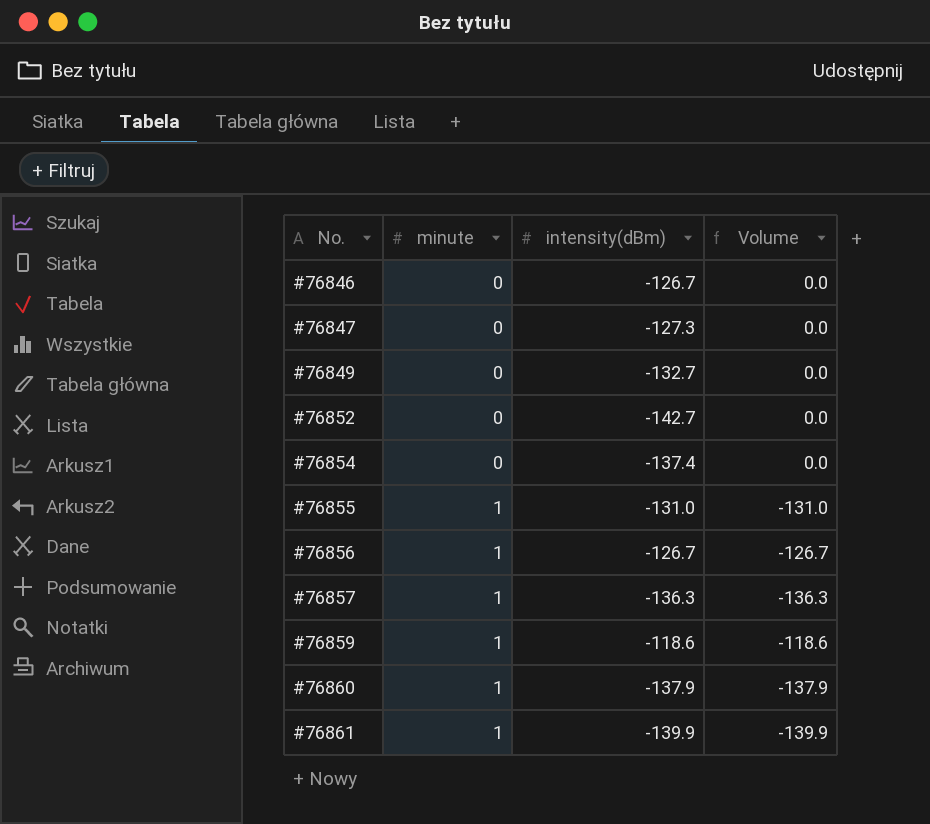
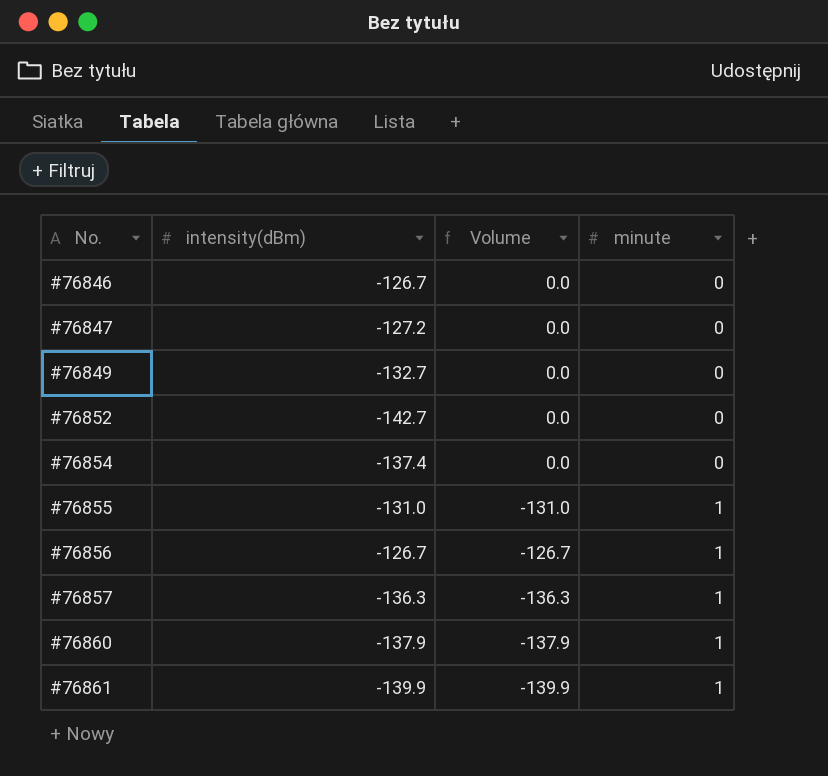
column minute | position: 2 -> 4
row #76859: 1 | -118.6 | -118.6 -> none
#76847 | intensity(dBm): -127.3 -> -127.2

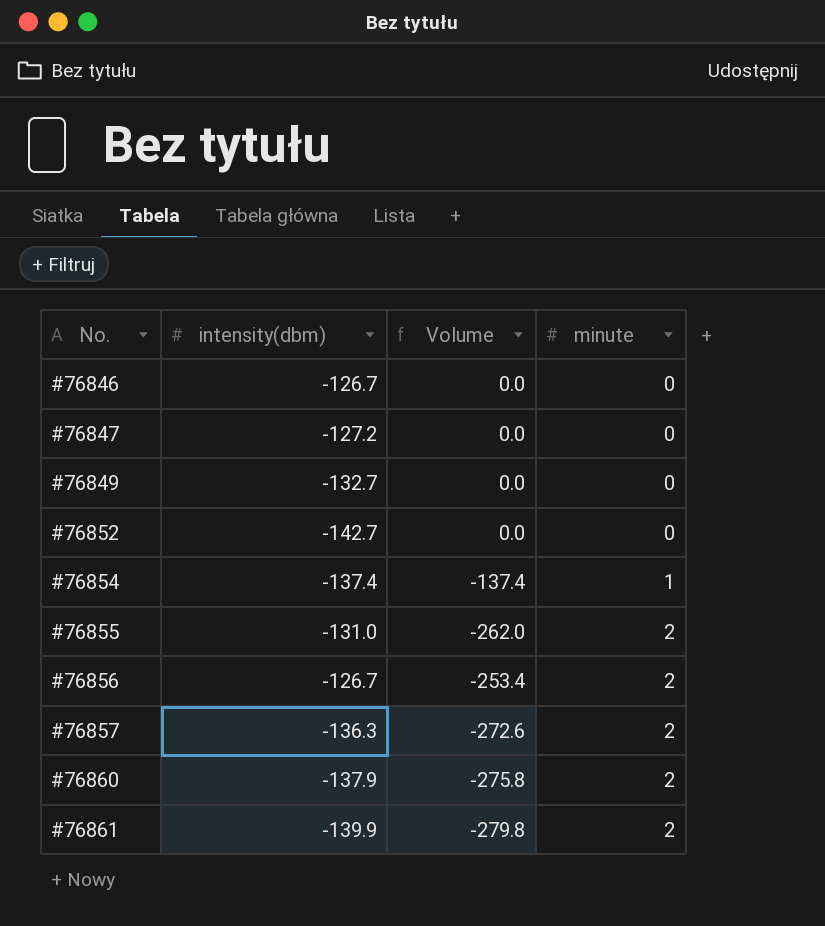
column name: intensity(dBm) -> intensity(dbm)
#76854 | Volume: 0.0 -> -137.4
#76854 | minute: 0 -> 1
#76855 | Volume: -131.0 -> -262.0
#76855 | minute: 1 -> 2
#76856 | Volume: -126.7 -> -253.4
#76856 | minute: 1 -> 2
#76857 | Volume: -136.3 -> -272.6
#76857 | minute: 1 -> 2
#76860 | Volume: -137.9 -> -275.8
#76860 | minute: 1 -> 2
#76861 | Volume: -139.9 -> -279.8
#76861 | minute: 1 -> 2

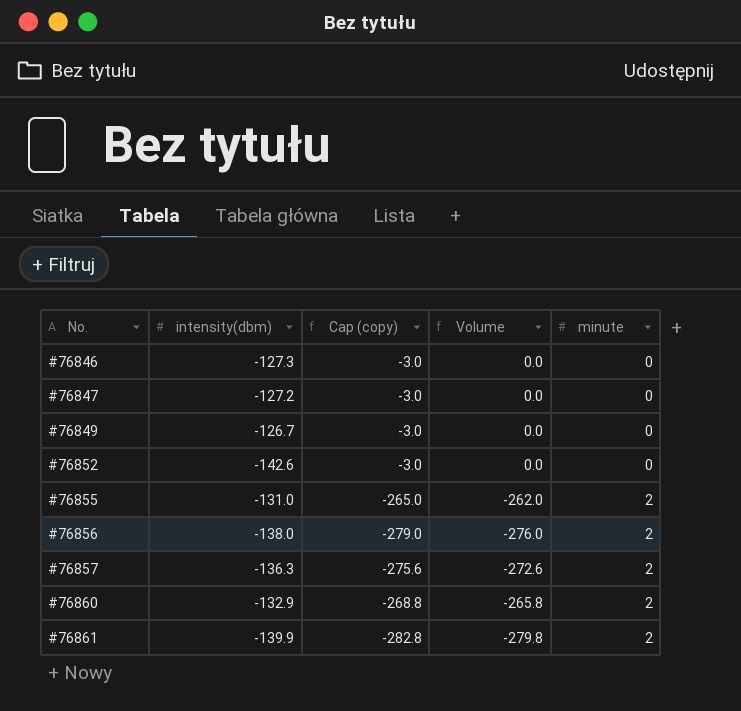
column Cap (copy) | formula: none -> [Volume] - 3
row #76854: -137.4 | -137.4 | 1 -> none
#76846 | intensity(dbm): -126.7 -> -127.3
#76849 | intensity(dbm): -132.7 -> -126.7
#76852 | intensity(dbm): -142.7 -> -142.6
#76856 | intensity(dbm): -126.7 -> -138.0
#76856 | Volume: -253.4 -> -276.0
#76860 | intensity(dbm): -137.9 -> -132.9
#76860 | Volume: -275.8 -> -265.8

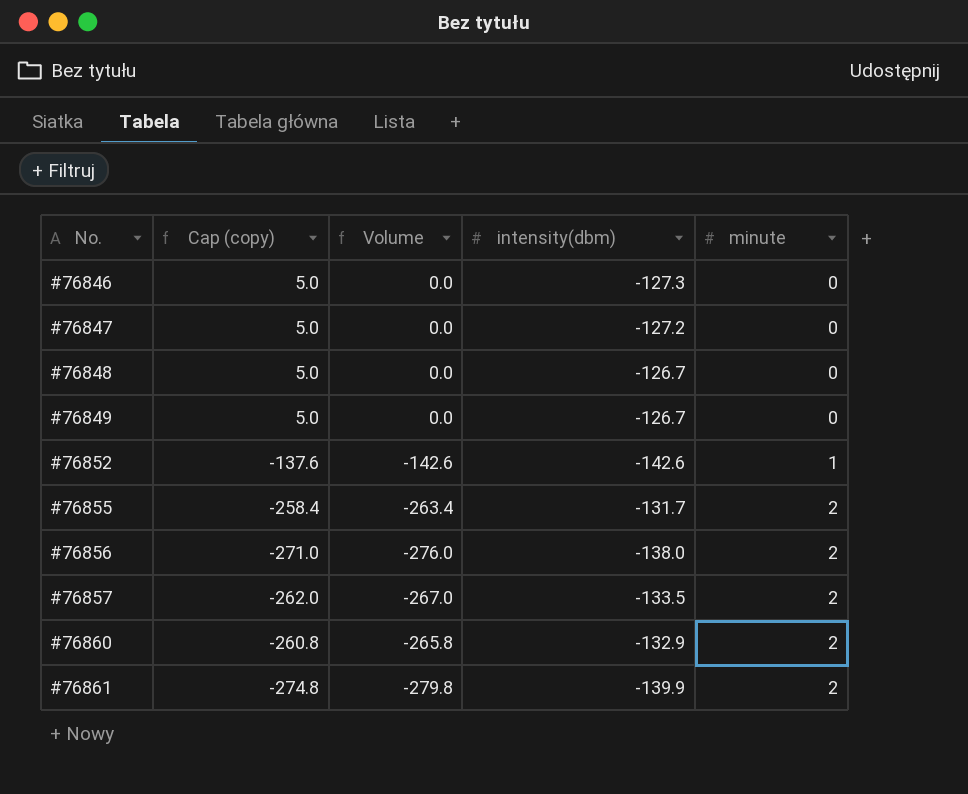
column Cap (copy) | formula: [Volume] - 3 -> [Volume] + 5
column intensity(dbm) | position: 2 -> 4
row #76848: none -> 5.0 | 0.0 | -126.7 | 0
#76852 | Volume: 0.0 -> -142.6
#76852 | minute: 0 -> 1
#76855 | Volume: -262.0 -> -263.4
#76855 | intensity(dbm): -131.0 -> -131.7
#76857 | Volume: -272.6 -> -267.0
#76857 | intensity(dbm): -136.3 -> -133.5

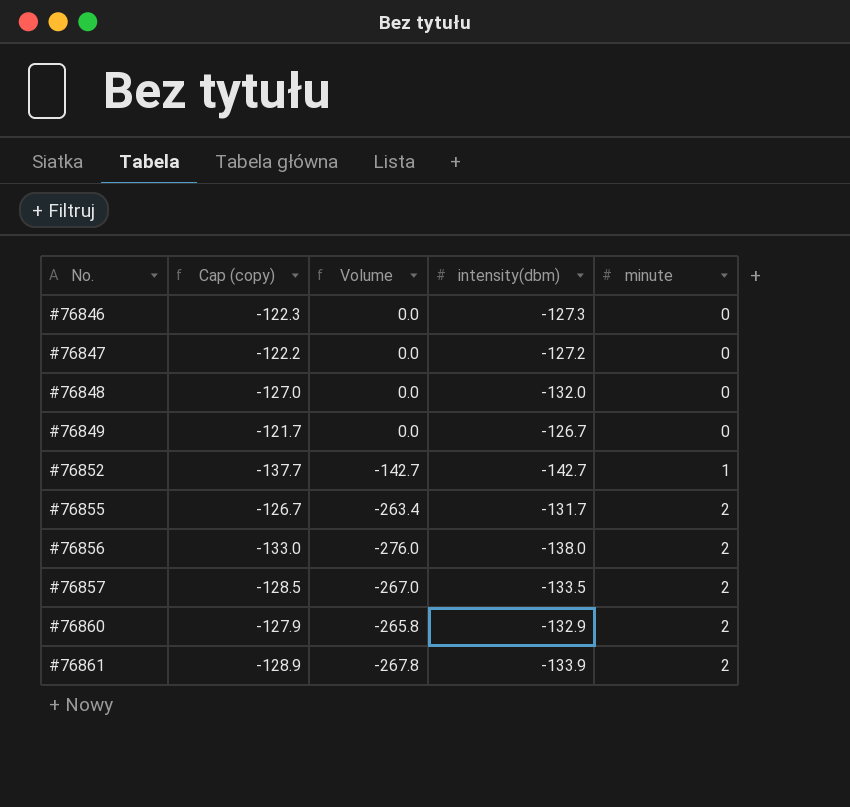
column Cap (copy) | formula: [Volume] + 5 -> [intensity(dbm)] + 5
#76848 | intensity(dbm): -126.7 -> -132.0
#76852 | Volume: -142.6 -> -142.7
#76852 | intensity(dbm): -142.6 -> -142.7
#76861 | Volume: -279.8 -> -267.8
#76861 | intensity(dbm): -139.9 -> -133.9

